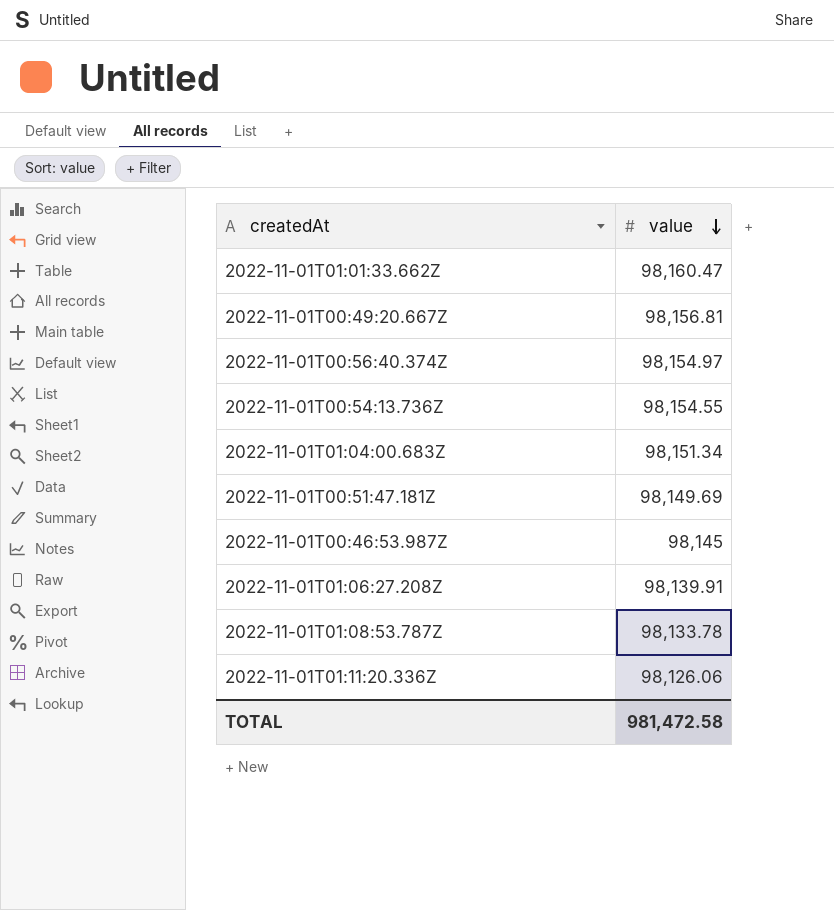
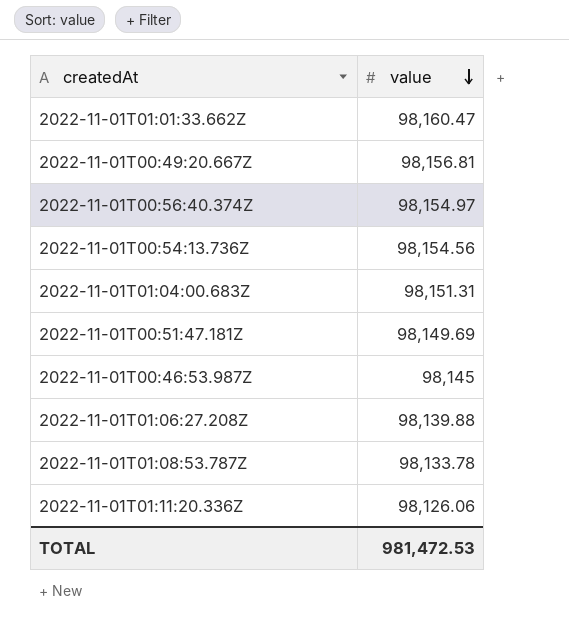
2022-11-01T00:54:13.736Z | value: 98,154.55 -> 98,154.56
2022-11-01T01:04:00.683Z | value: 98,151.34 -> 98,151.31
2022-11-01T01:06:27.208Z | value: 98,139.91 -> 98,139.88
TOTAL | value: 981,472.58 -> 981,472.53

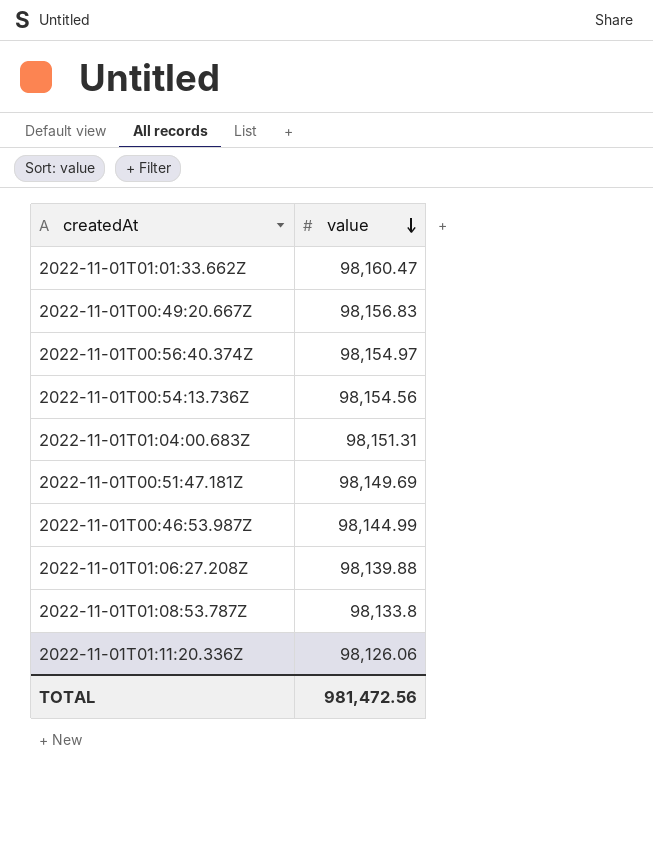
2022-11-01T00:49:20.667Z | value: 98,156.81 -> 98,156.83
2022-11-01T00:46:53.987Z | value: 98,145 -> 98,144.99
2022-11-01T01:08:53.787Z | value: 98,133.78 -> 98,133.8
TOTAL | value: 981,472.53 -> 981,472.56

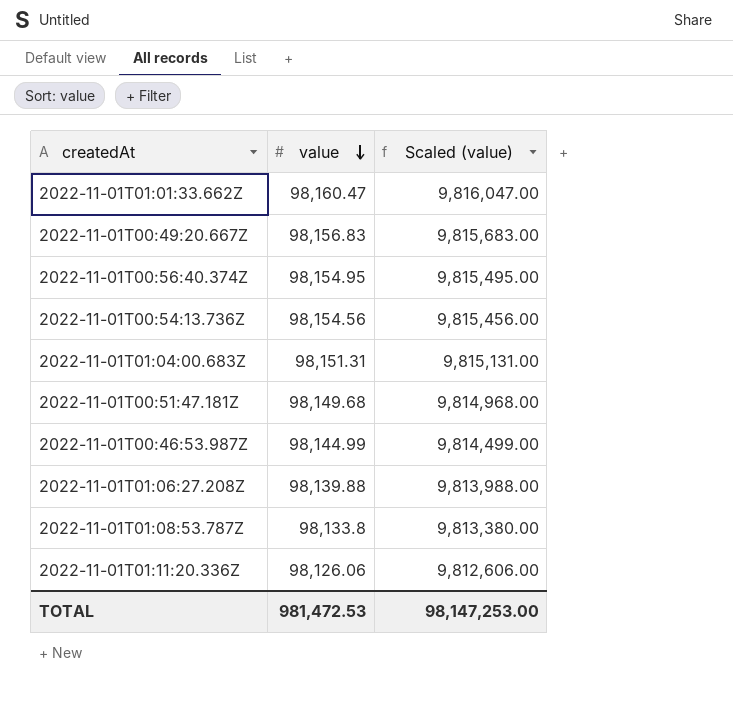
column Scaled (value) | formula: none -> [value] * 100
2022-11-01T00:56:40.374Z | value: 98,154.97 -> 98,154.95
2022-11-01T00:51:47.181Z | value: 98,149.69 -> 98,149.68
TOTAL | value: 981,472.56 -> 981,472.53

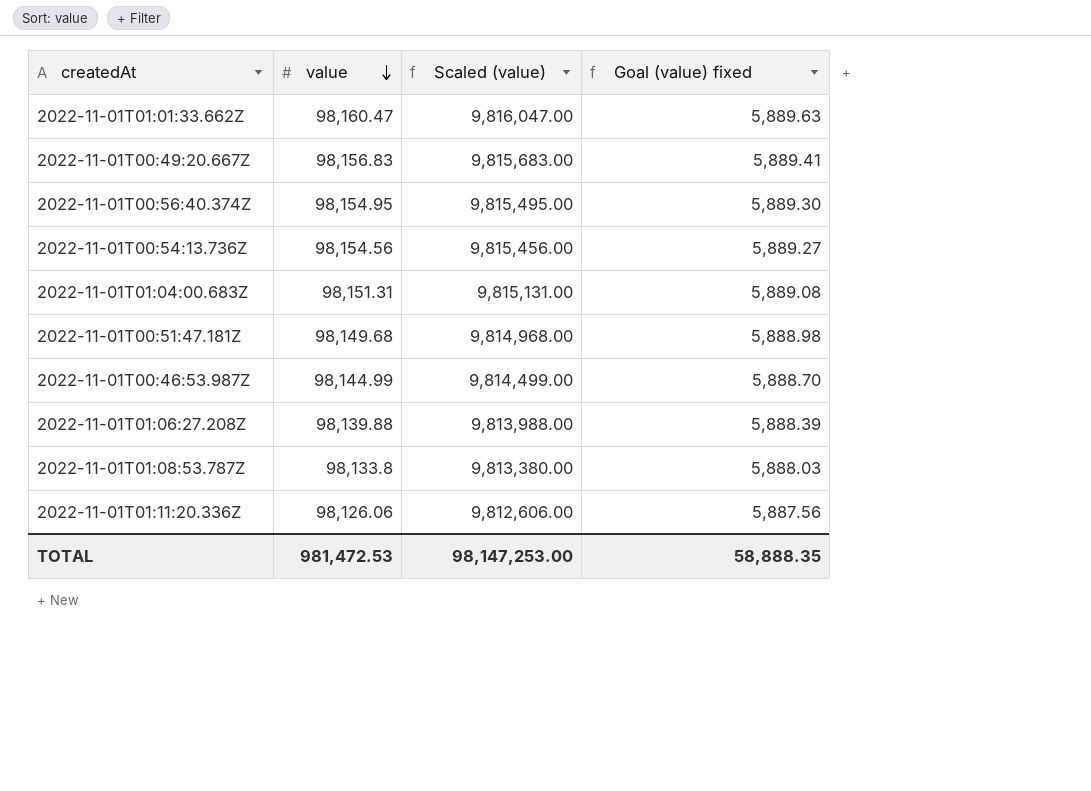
column Goal (value) fixed | formula: none -> [value] * 0.06

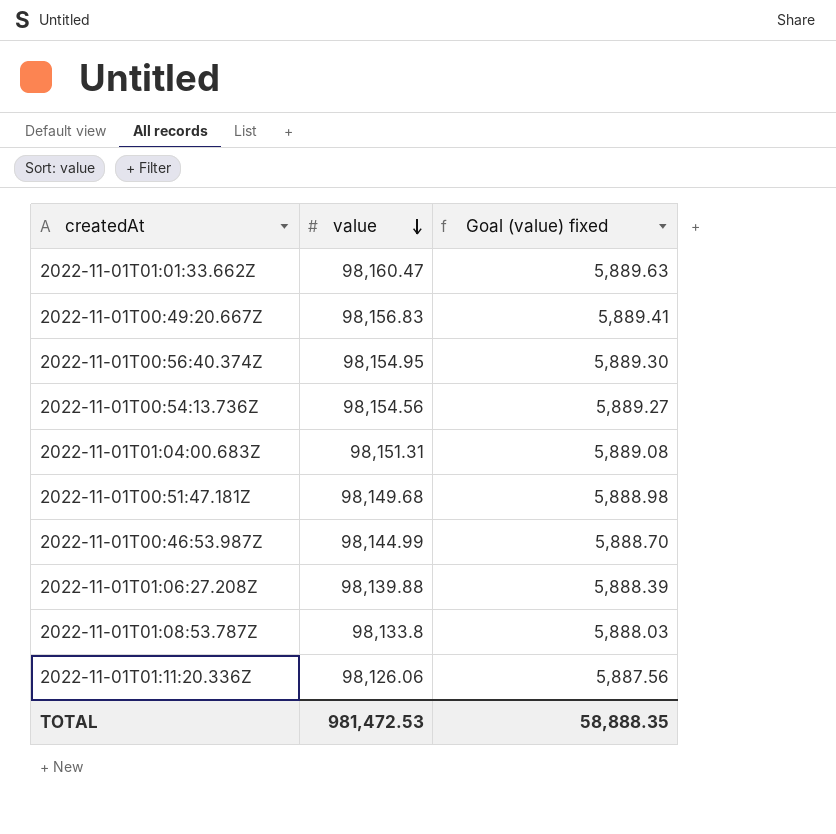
column Scaled (value) | formula: [value] * 100 -> none

